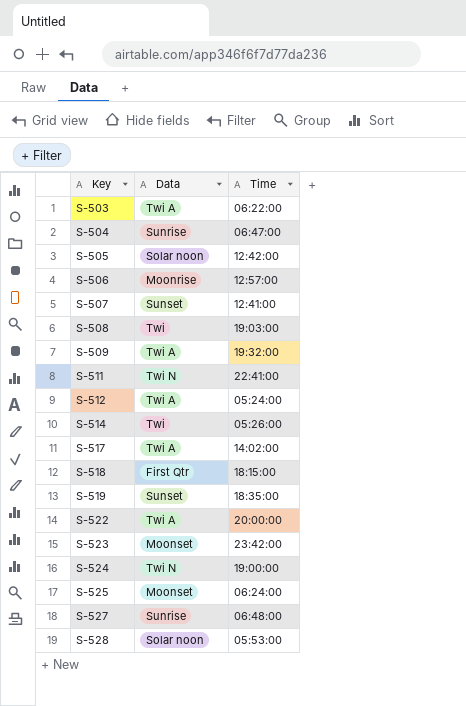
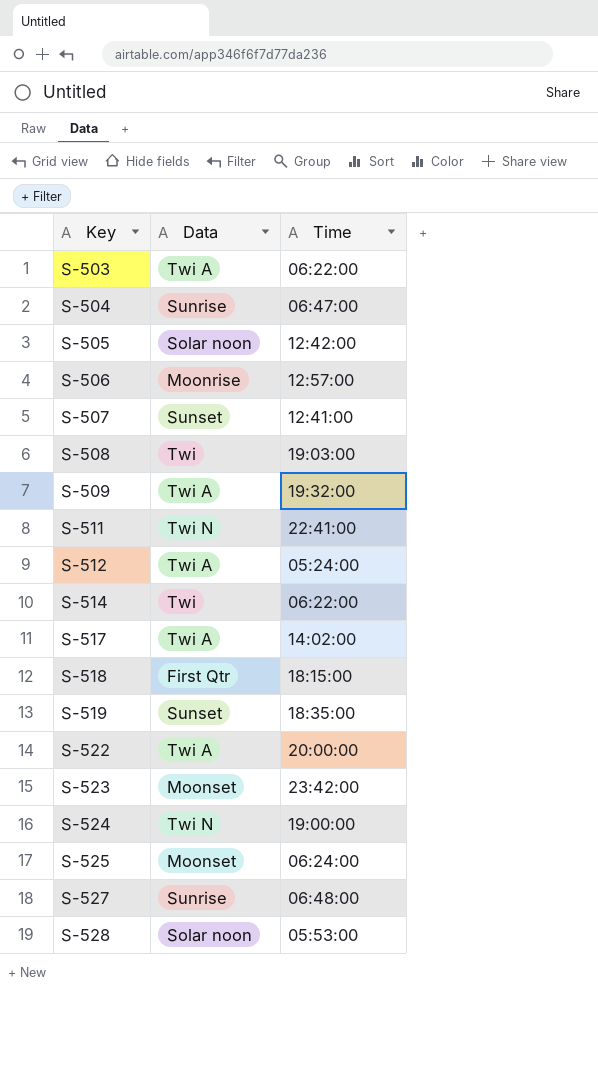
S-514 | Time: 05:26:00 -> 06:22:00

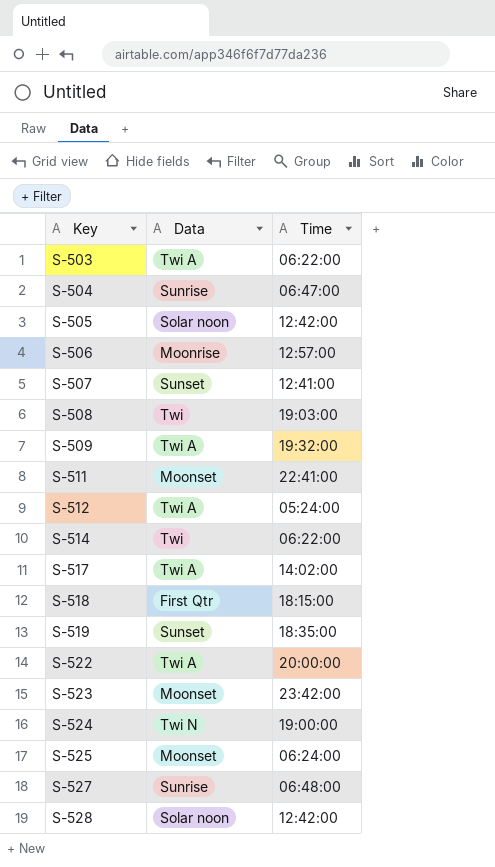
S-511 | Data: Twi N -> Moonset
S-528 | Time: 05:53:00 -> 12:42:00

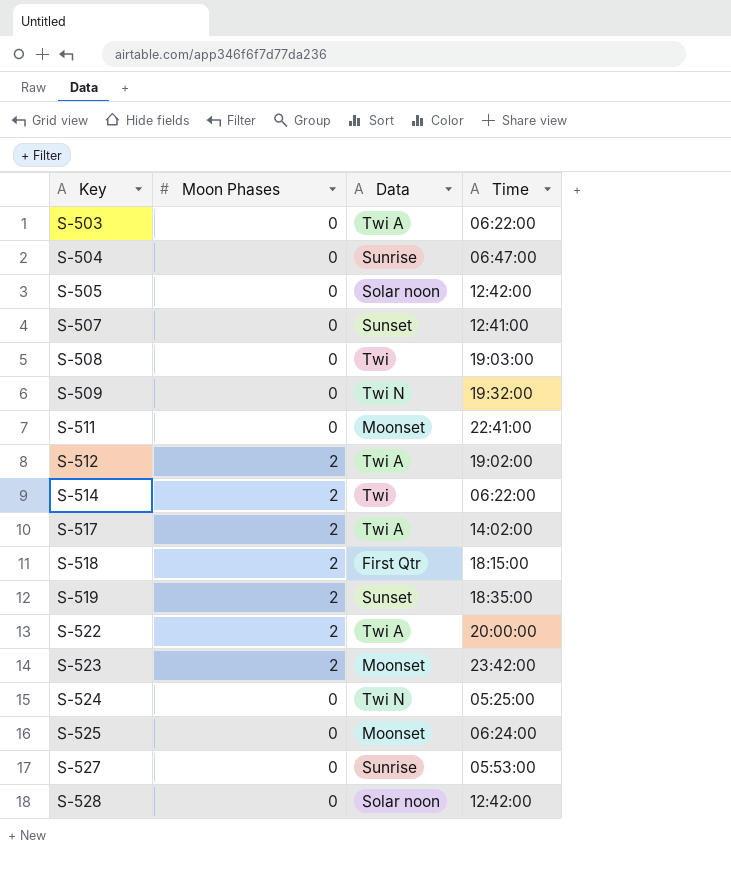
column Moon Phases | position: none -> 2
row S-506: Moonrise | 12:57:00 -> none
S-509 | Data: Twi A -> Twi N
S-512 | Time: 05:24:00 -> 19:02:00
S-524 | Time: 19:00:00 -> 05:25:00
S-527 | Time: 06:48:00 -> 05:53:00

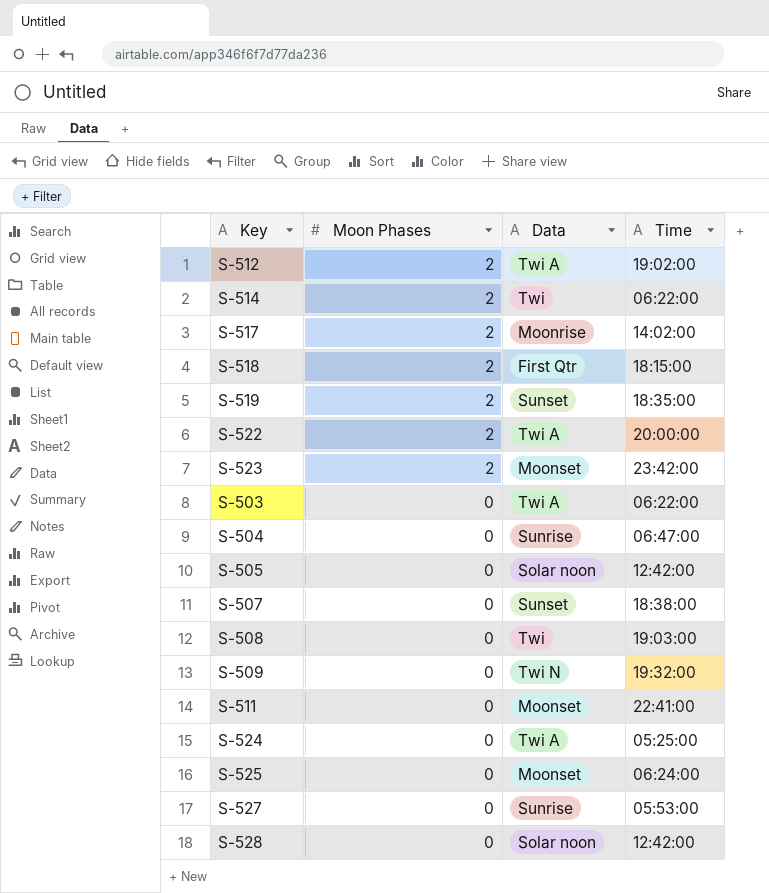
row order: Key ascending -> Moon Phases descending
S-517 | Data: Twi A -> Moonrise
S-507 | Time: 12:41:00 -> 18:38:00
S-524 | Data: Twi N -> Twi A

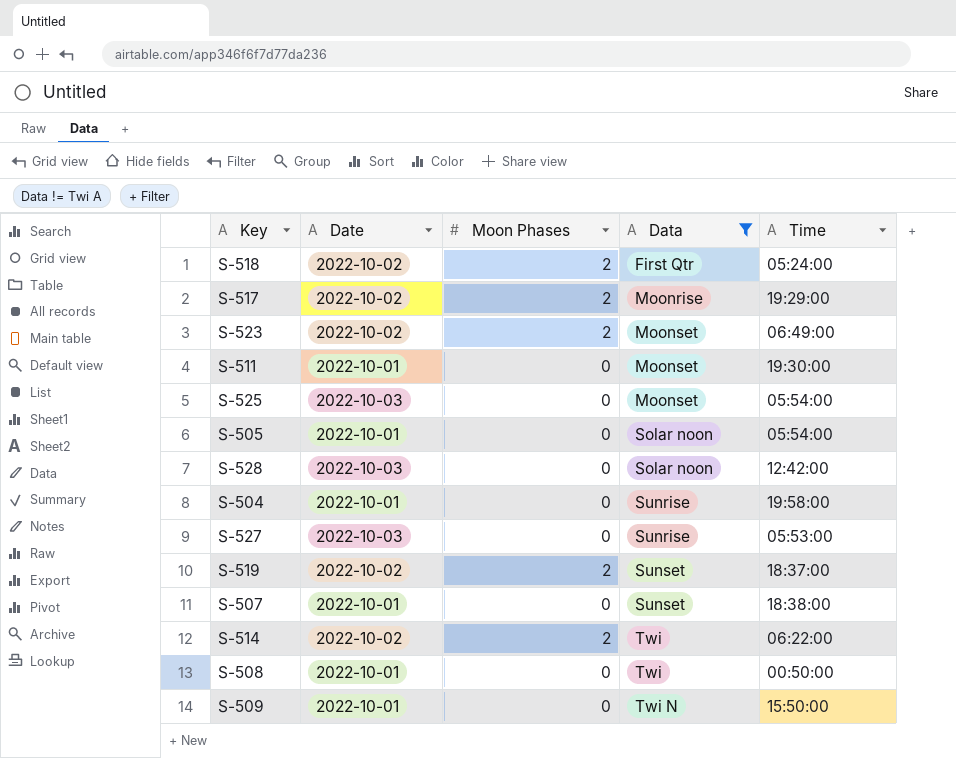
filter: none -> Data != Twi A
row order: Moon Phases descending -> Data ascending
column Date | position: none -> 2
S-518 | Time: 18:15:00 -> 05:24:00
S-517 | Time: 14:02:00 -> 19:29:00
S-523 | Time: 23:42:00 -> 06:49:00
S-511 | Time: 22:41:00 -> 19:30:00
S-525 | Time: 06:24:00 -> 05:54:00
S-505 | Time: 12:42:00 -> 05:54:00
S-504 | Time: 06:47:00 -> 19:58:00
S-519 | Time: 18:35:00 -> 18:37:00
S-508 | Time: 19:03:00 -> 00:50:00
S-509 | Time: 19:32:00 -> 15:50:00

